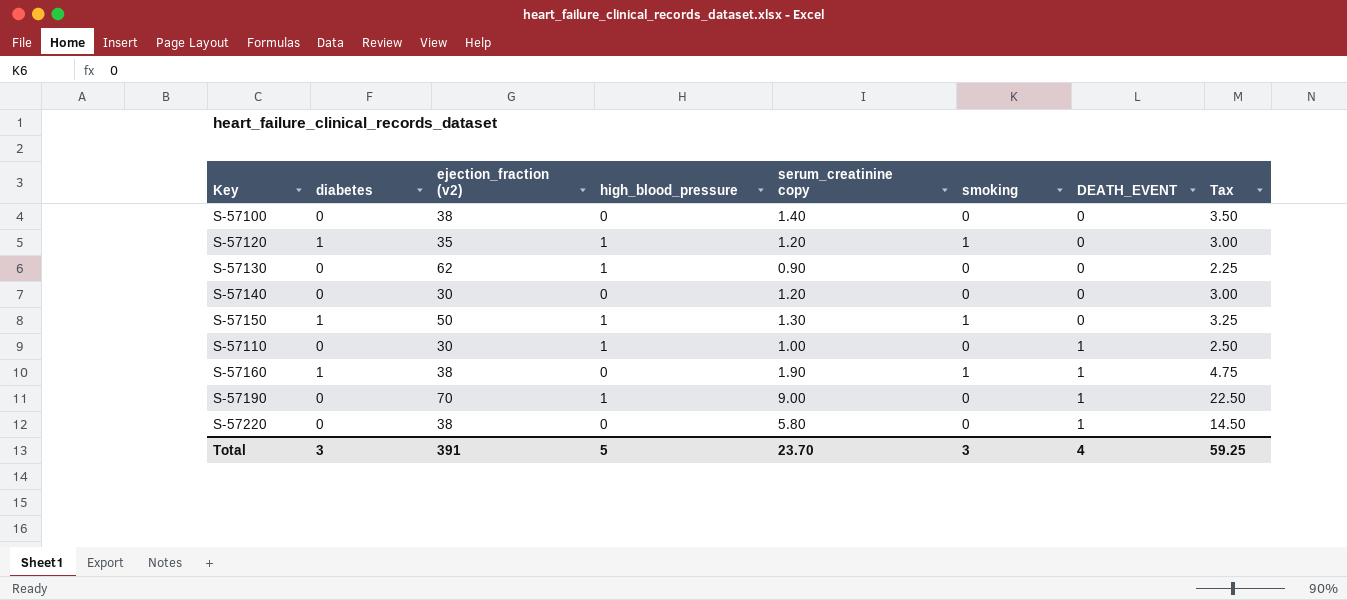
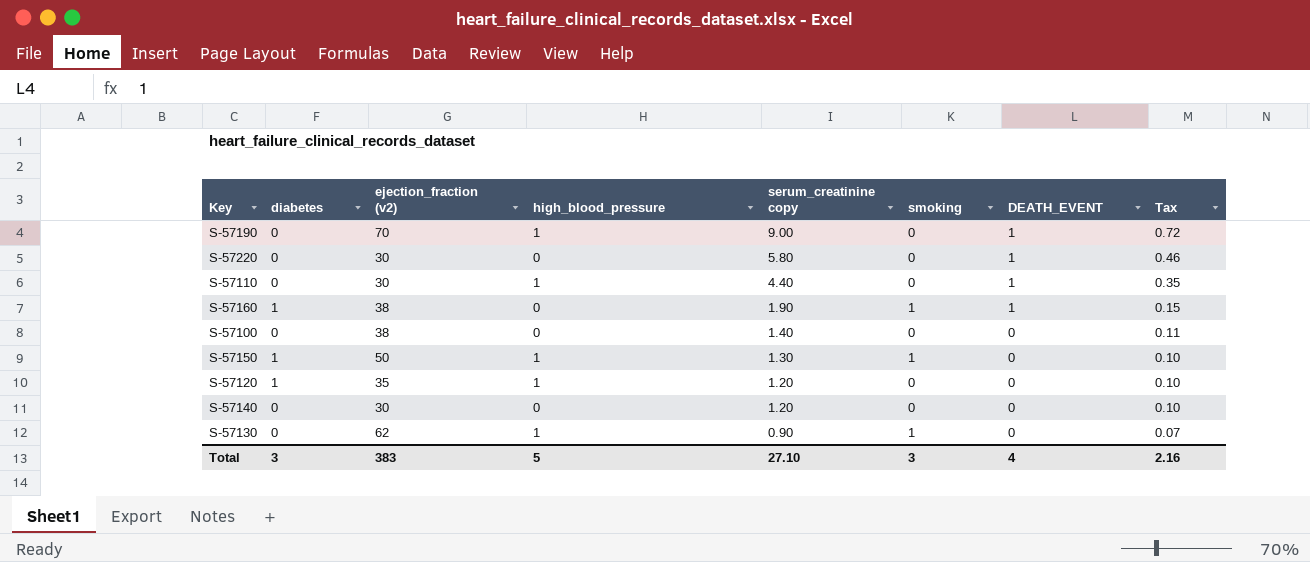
row order: DEATH_EVENT ascending -> serum_creatinine copy descending
column Tax | formula: [serum_creatinine copy] * 2.5 -> [serum_creatinine copy] * 0.08
S-57220 | ejection_fraction (v2): 38 -> 30
S-57110 | serum_creatinine copy: 1.00 -> 4.40
S-57120 | smoking: 1 -> 0
S-57130 | smoking: 0 -> 1
Total | ejection_fraction (v2): 391 -> 383
Total | serum_creatinine copy: 23.70 -> 27.10
Total | Tax: 59.25 -> 2.16

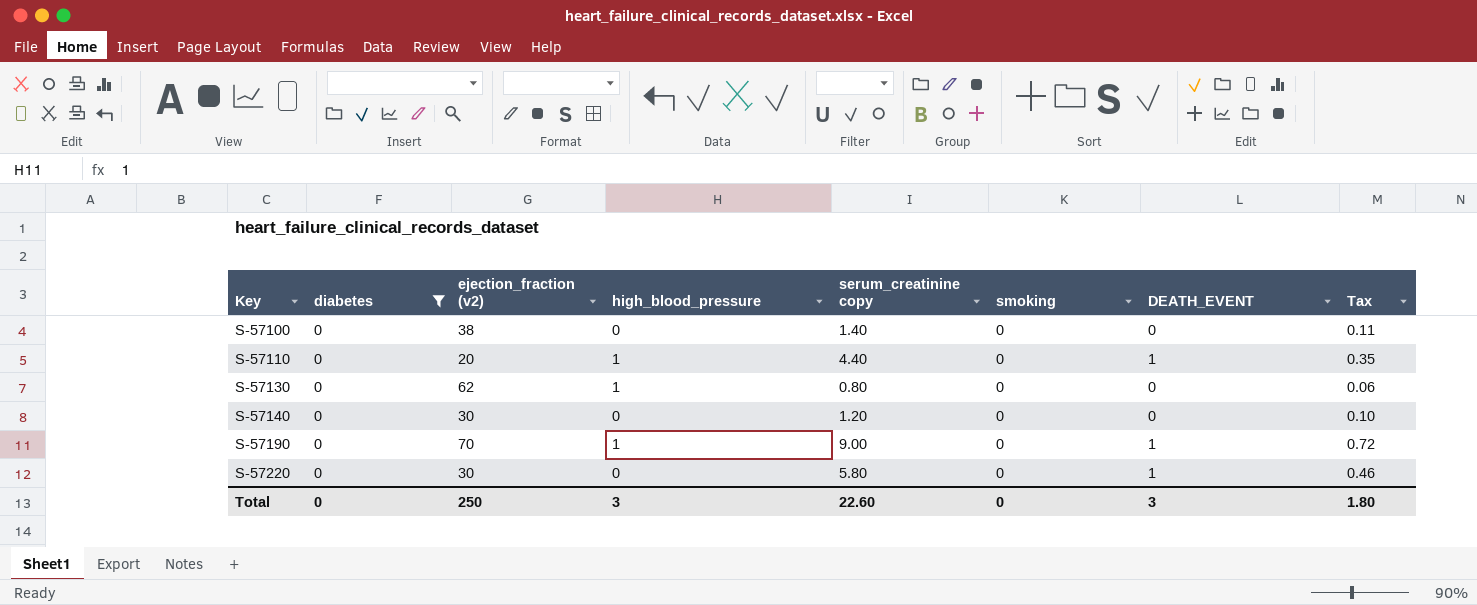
filter: none -> diabetes = 0
row order: serum_creatinine copy descending -> Key ascending
S-57110 | ejection_fraction (v2): 30 -> 20
S-57130 | serum_creatinine copy: 0.90 -> 0.80
S-57130 | smoking: 1 -> 0
S-57130 | Tax: 0.07 -> 0.06
Total | diabetes: 3 -> 0
Total | ejection_fraction (v2): 383 -> 250
Total | high_blood_pressure: 5 -> 3
Total | serum_creatinine copy: 27.10 -> 22.60
Total | smoking: 3 -> 0
Total | DEATH_EVENT: 4 -> 3
Total | Tax: 2.16 -> 1.80

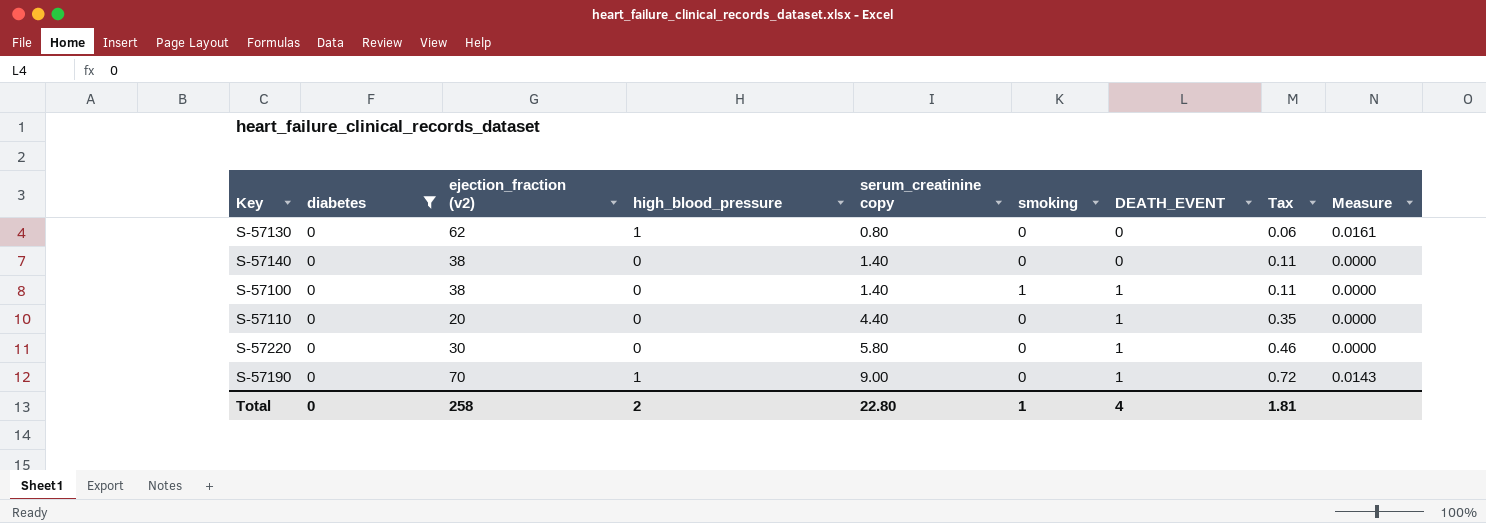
row order: Key ascending -> serum_creatinine copy ascending
column Measure | formula: none -> [high_blood_pressure] / [ejection_fraction (v2)]
S-57140 | ejection_fraction (v2): 30 -> 38
S-57140 | serum_creatinine copy: 1.20 -> 1.40
S-57140 | Tax: 0.10 -> 0.11
S-57100 | smoking: 0 -> 1
S-57100 | DEATH_EVENT: 0 -> 1
S-57110 | high_blood_pressure: 1 -> 0
Total | ejection_fraction (v2): 250 -> 258
Total | high_blood_pressure: 3 -> 2
Total | serum_creatinine copy: 22.60 -> 22.80
Total | smoking: 0 -> 1
Total | DEATH_EVENT: 3 -> 4
Total | Tax: 1.80 -> 1.81

